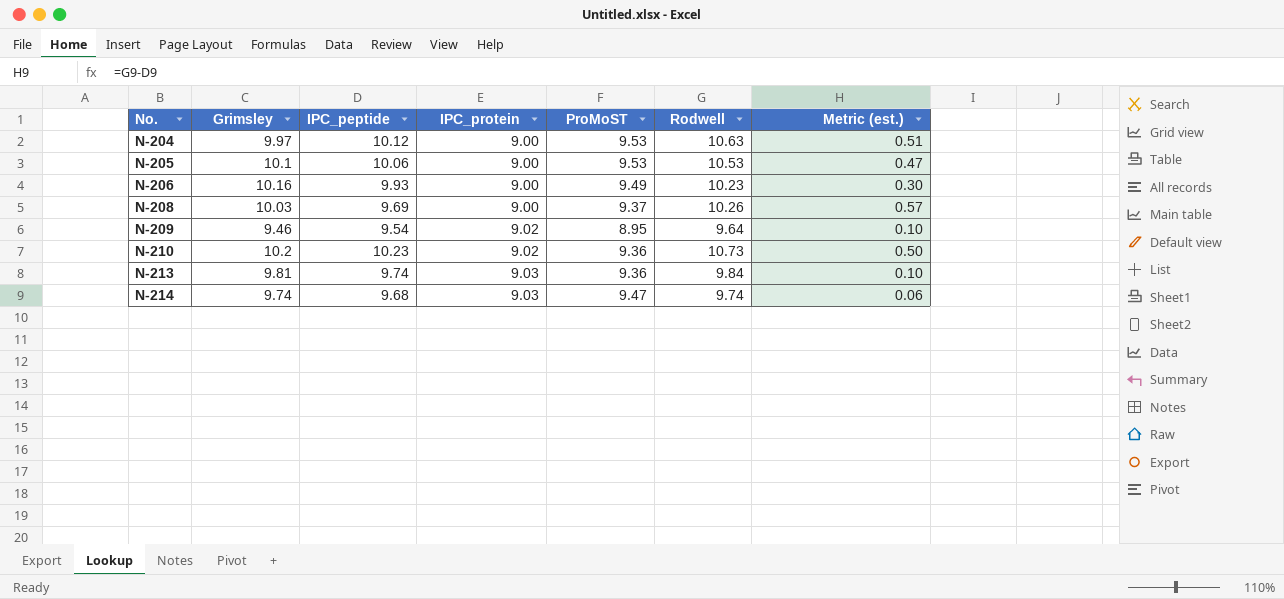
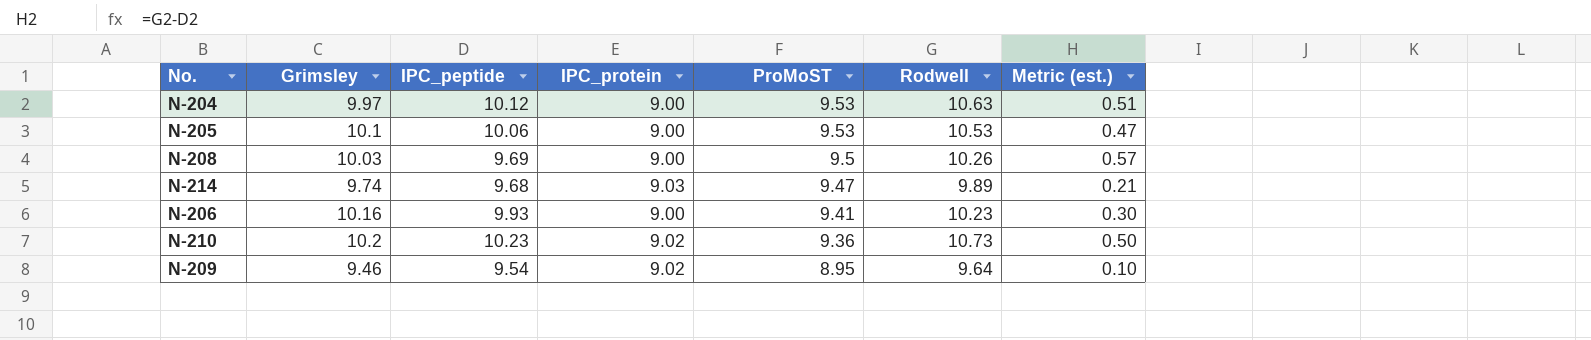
row order: No. ascending -> ProMoST descending
row N-213: 9.81 | 9.74 | 9.03 | 9.36 | 9.84 | 0.10 -> none
N-208 | ProMoST: 9.37 -> 9.5
N-214 | Rodwell: 9.74 -> 9.89
N-214 | Metric (est.): 0.06 -> 0.21
N-206 | ProMoST: 9.49 -> 9.41

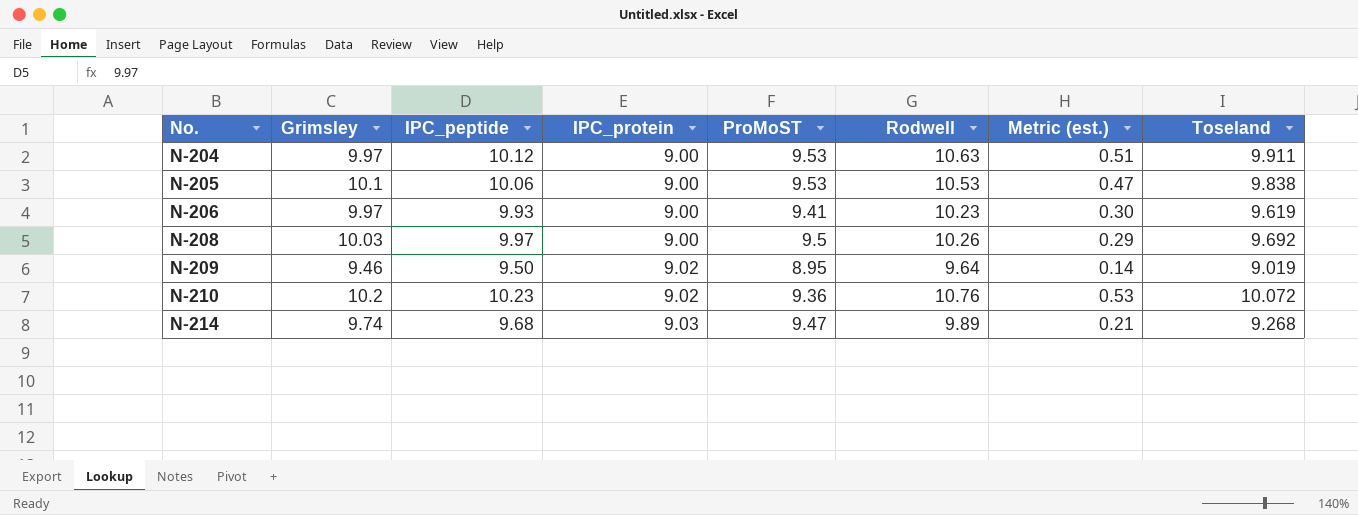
row order: ProMoST descending -> No. ascending
column Toseland | position: none -> 8
N-206 | Grimsley: 10.16 -> 9.97
N-208 | IPC_peptide: 9.69 -> 9.97
N-208 | Metric (est.): 0.57 -> 0.29
N-209 | IPC_peptide: 9.54 -> 9.50
N-209 | Metric (est.): 0.10 -> 0.14
N-210 | Rodwell: 10.73 -> 10.76
N-210 | Metric (est.): 0.50 -> 0.53

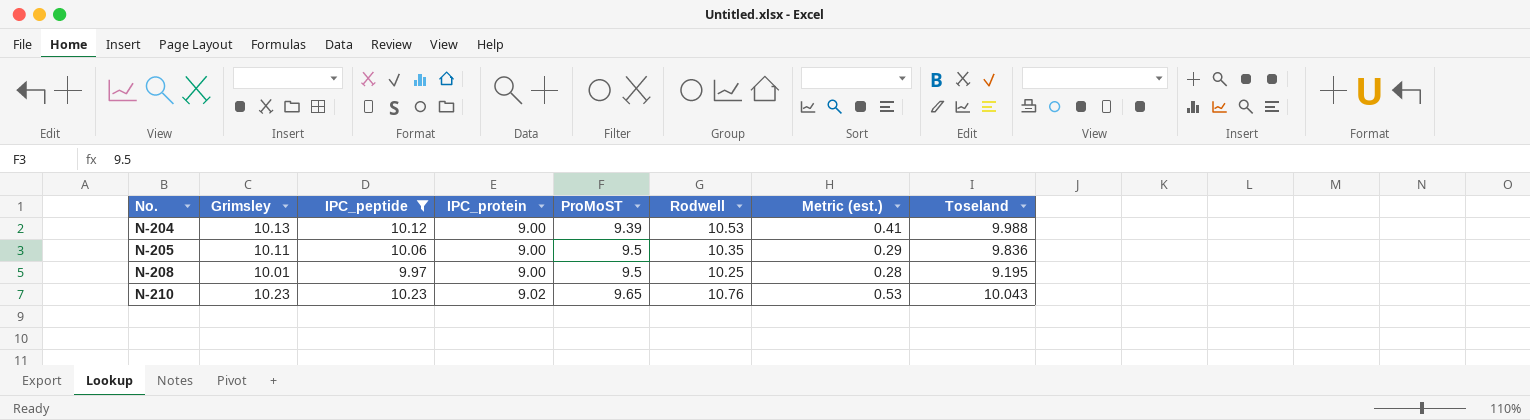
filter: none -> IPC_peptide >= 9.97
N-204 | Grimsley: 9.97 -> 10.13
N-204 | ProMoST: 9.53 -> 9.39
N-204 | Rodwell: 10.63 -> 10.53
N-204 | Metric (est.): 0.51 -> 0.41
N-204 | Toseland: 9.911 -> 9.988
N-205 | Grimsley: 10.1 -> 10.11
N-205 | ProMoST: 9.53 -> 9.5
N-205 | Rodwell: 10.53 -> 10.35
N-205 | Metric (est.): 0.47 -> 0.29
N-205 | Toseland: 9.838 -> 9.836
N-208 | Grimsley: 10.03 -> 10.01
N-208 | Rodwell: 10.26 -> 10.25
N-208 | Metric (est.): 0.29 -> 0.28
N-208 | Toseland: 9.692 -> 9.195
N-210 | Grimsley: 10.2 -> 10.23
N-210 | ProMoST: 9.36 -> 9.65
N-210 | Toseland: 10.072 -> 10.043

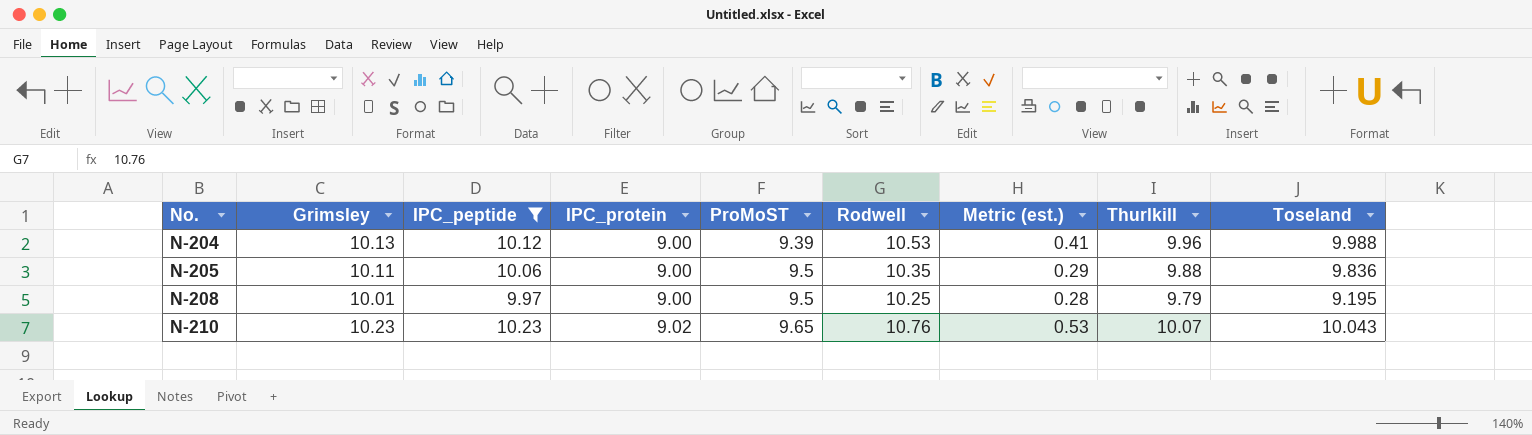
column Thurlkill | position: none -> 8

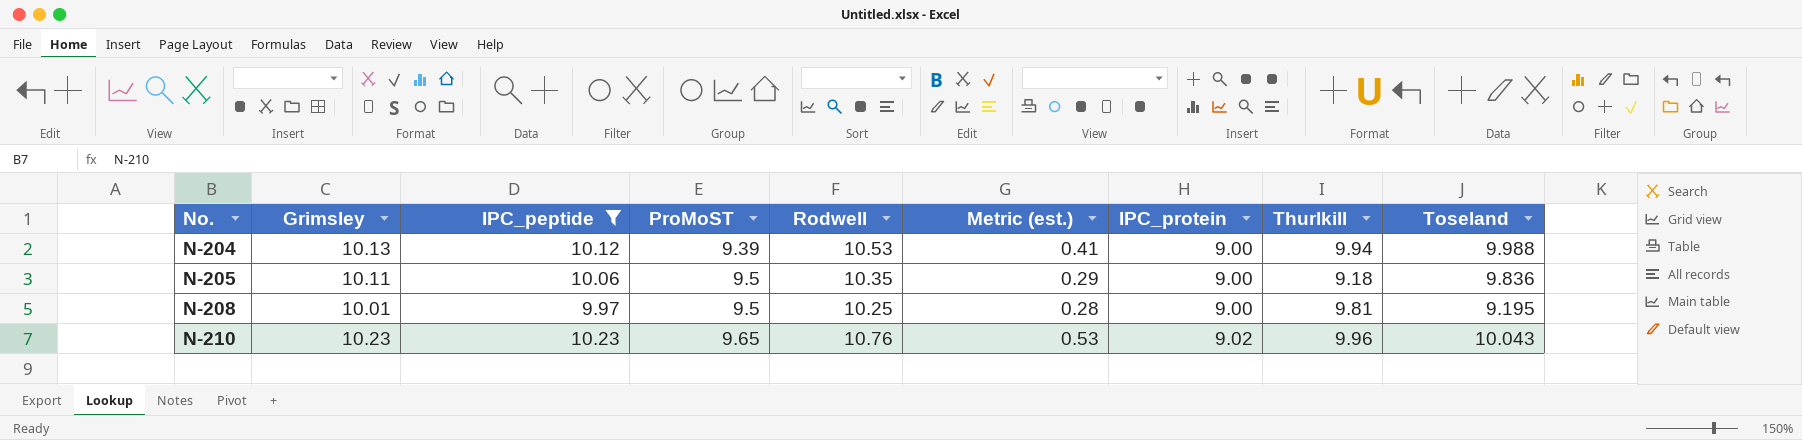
column IPC_protein | position: 4 -> 7
N-204 | Thurlkill: 9.96 -> 9.94
N-205 | Thurlkill: 9.88 -> 9.18
N-208 | Thurlkill: 9.79 -> 9.81
N-210 | Thurlkill: 10.07 -> 9.96

